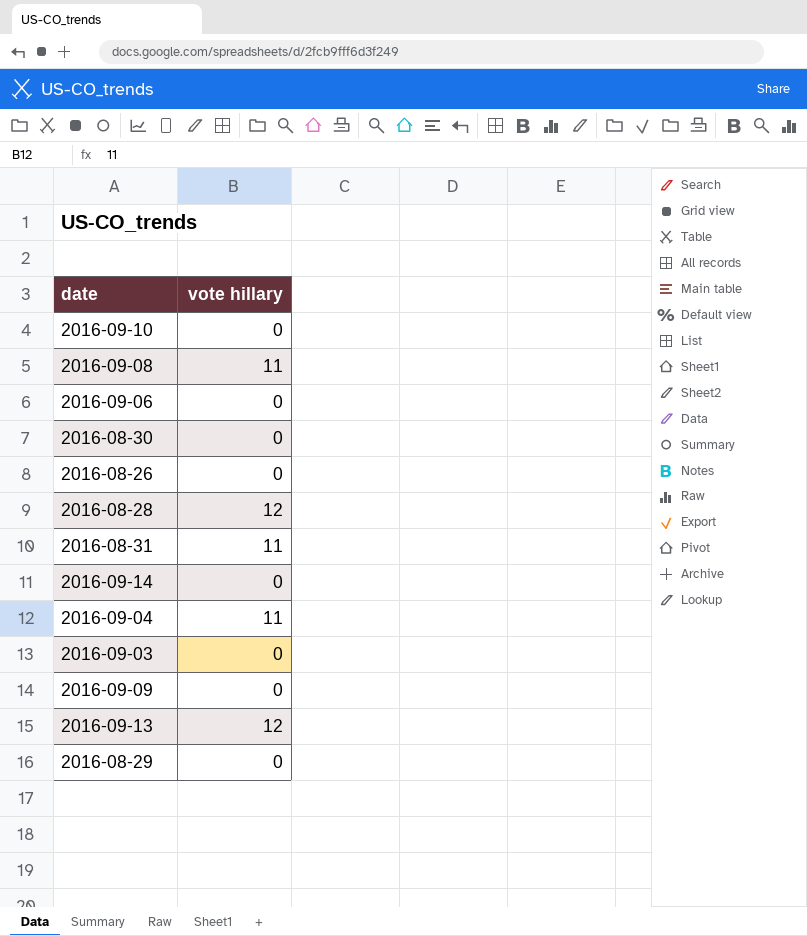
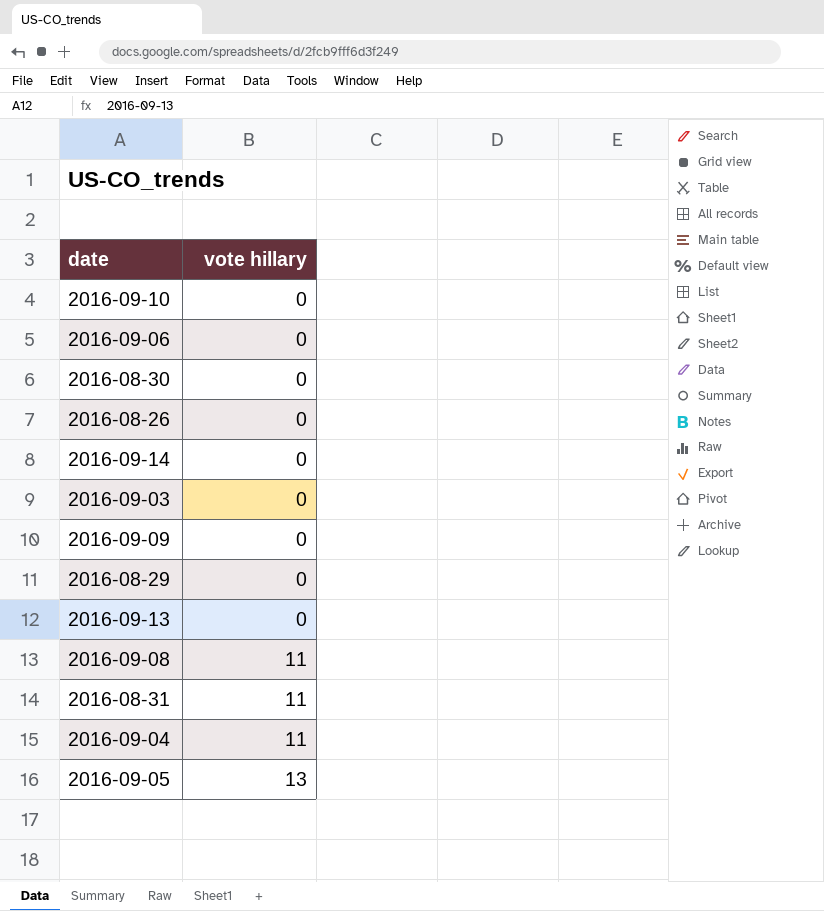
row order: none -> vote hillary ascending
row 2016-08-28: 12 -> none
2016-09-13 | vote hillary: 12 -> 0
row 2016-09-05: none -> 13

